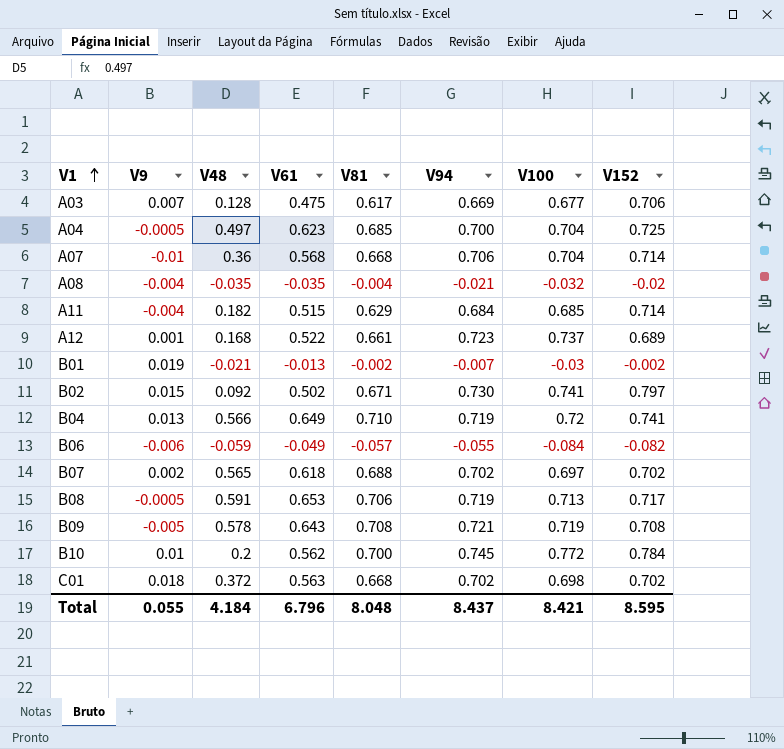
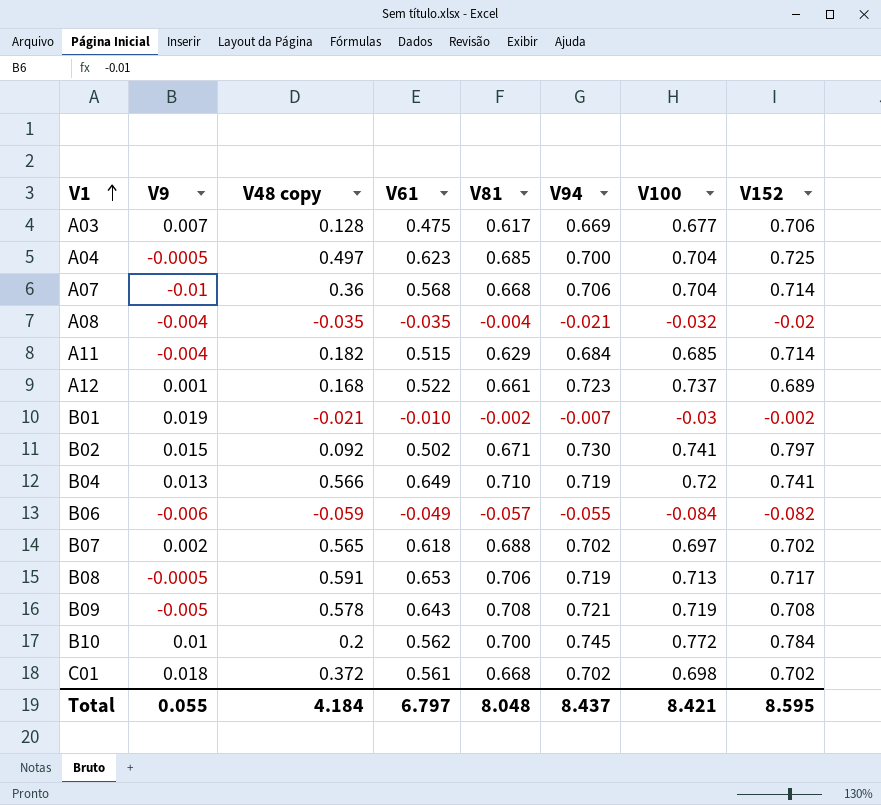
column name: V48 -> V48 copy
B01 | V61: -0.013 -> -0.010
C01 | V61: 0.563 -> 0.561
Total | V61: 6.796 -> 6.797

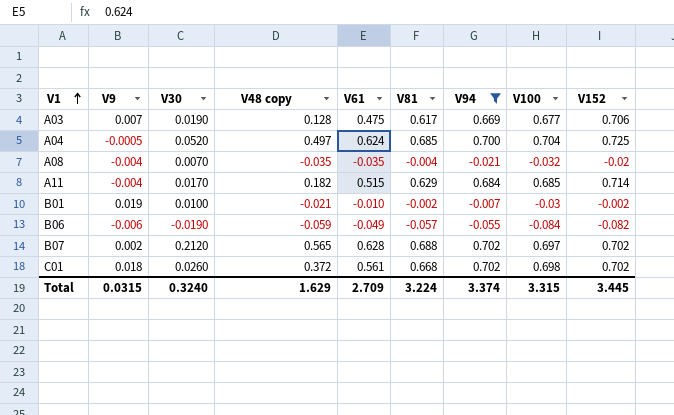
filter: none -> V94 <= 0.702
column V30 | position: none -> 3
A04 | V61: 0.623 -> 0.624
B07 | V61: 0.618 -> 0.628
Total | V9: 0.055 -> 0.0315
Total | V48 copy: 4.184 -> 1.629
Total | V61: 6.797 -> 2.709
Total | V81: 8.048 -> 3.224
Total | V94: 8.437 -> 3.374
Total | V100: 8.421 -> 3.315
Total | V152: 8.595 -> 3.445

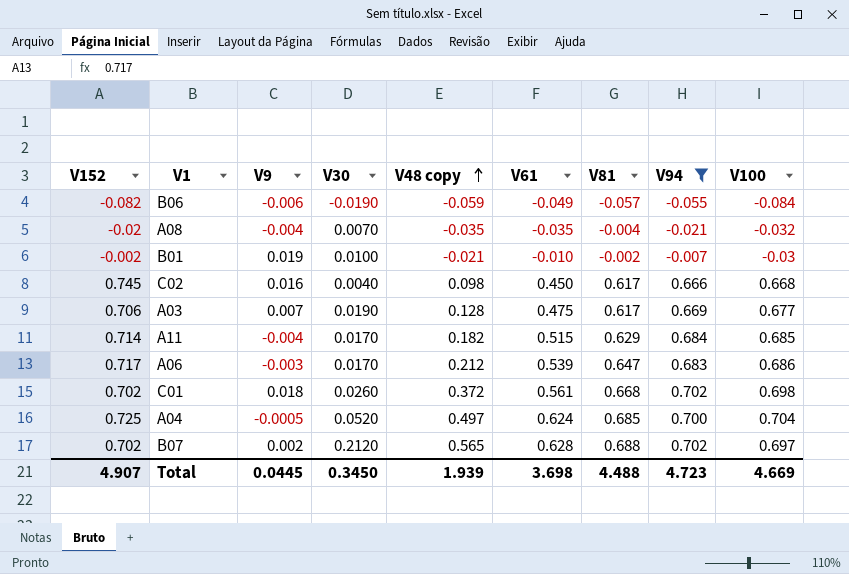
row order: V1 ascending -> V48 copy ascending
column V152 | position: 9 -> 1
row C02: none -> 0.745 | 0.016 | 0.0040 | 0.098 | 0.450 | 0.617 | 0.666 | 0.668
row A06: none -> 0.717 | -0.003 | 0.0170 | 0.212 | 0.539 | 0.647 | 0.683 | 0.686
Total | V152: 3.445 -> 4.907
Total | V9: 0.0315 -> 0.0445
Total | V30: 0.3240 -> 0.3450
Total | V48 copy: 1.629 -> 1.939
Total | V61: 2.709 -> 3.698
Total | V81: 3.224 -> 4.488
Total | V94: 3.374 -> 4.723
Total | V100: 3.315 -> 4.669

